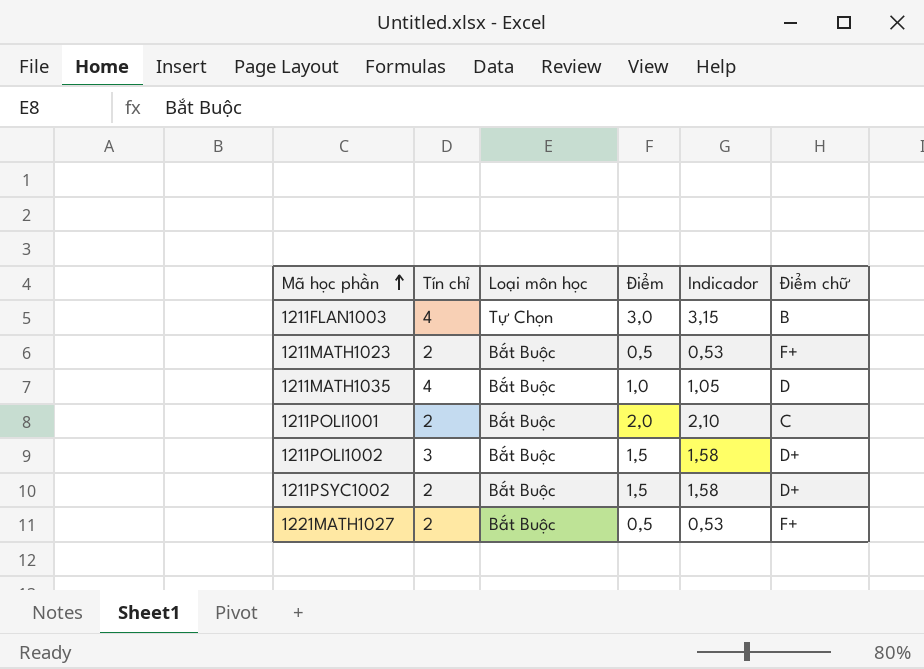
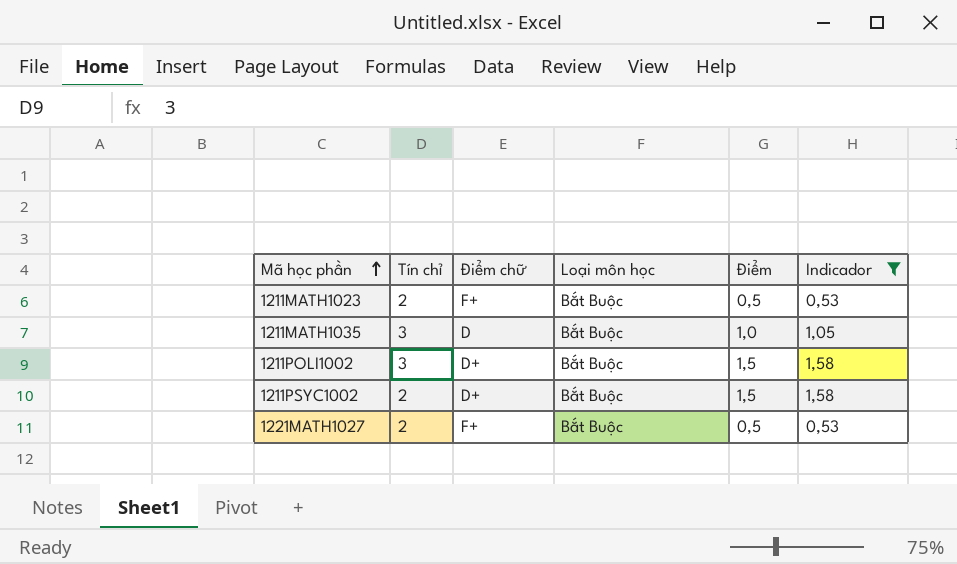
filter: none -> Indicador <= 1,58
column Điểm chữ | position: 6 -> 3
1211MATH1035 | Tín chỉ: 4 -> 3

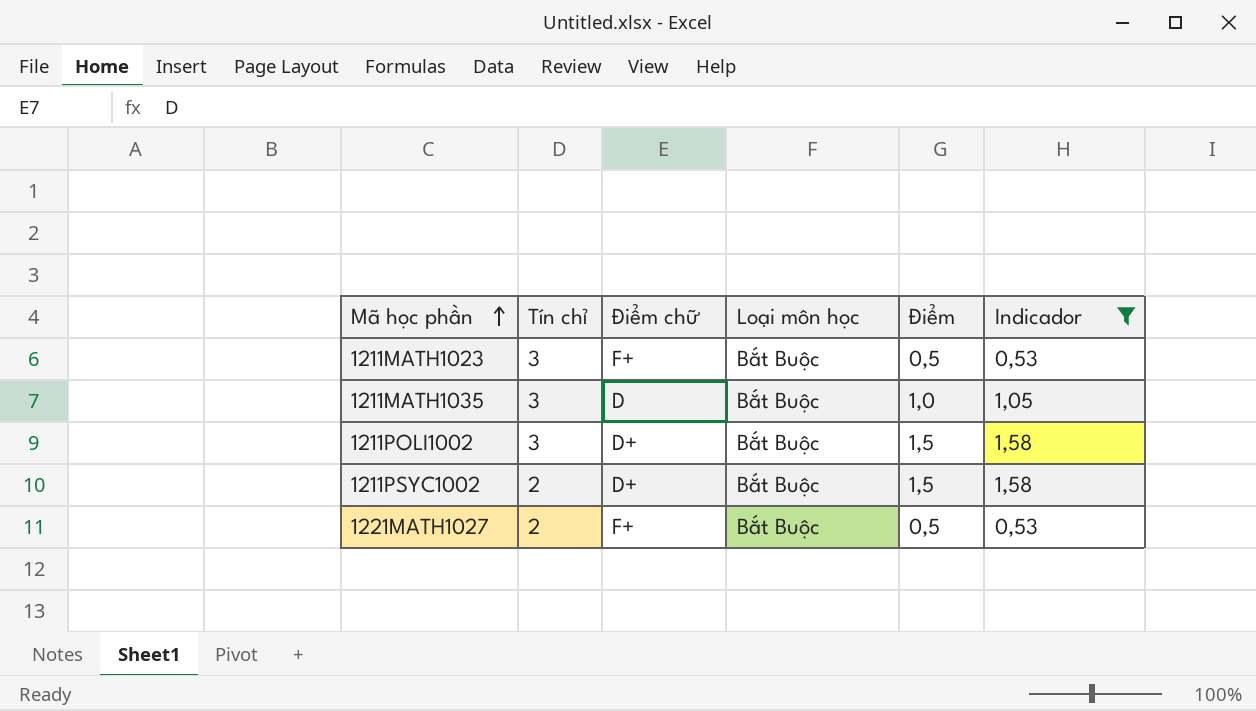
1211MATH1023 | Tín chỉ: 2 -> 3

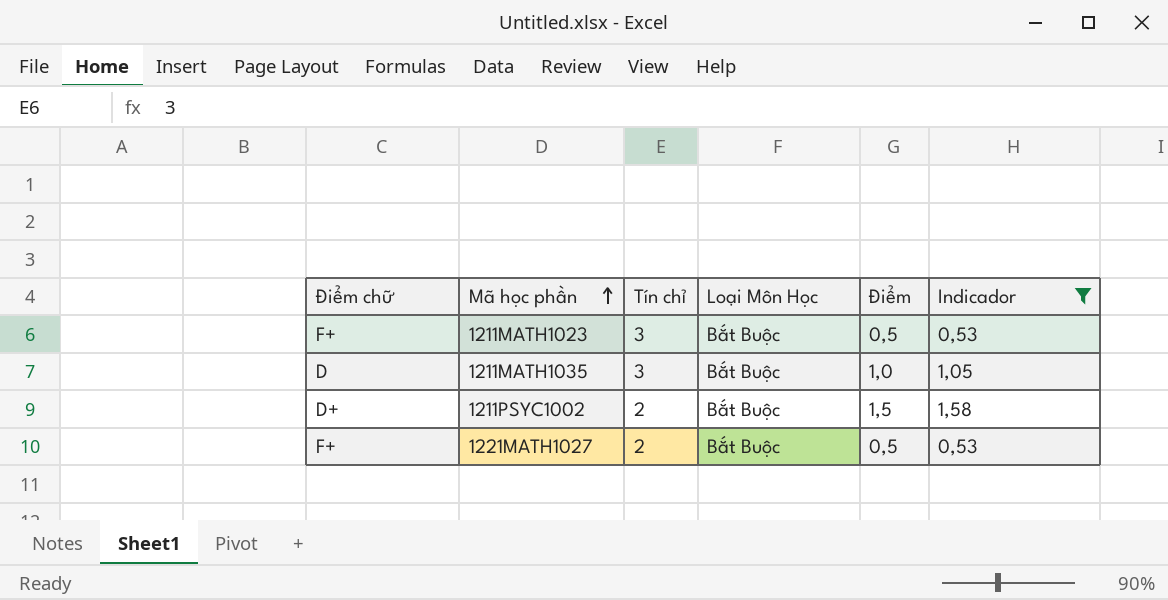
column Điểm chữ | position: 3 -> 1
column name: Loại môn học -> Loại Môn Học
row 1211POLI1002: 3 | D+ | Bắt Buộc | 1,5 | 1,58 -> none

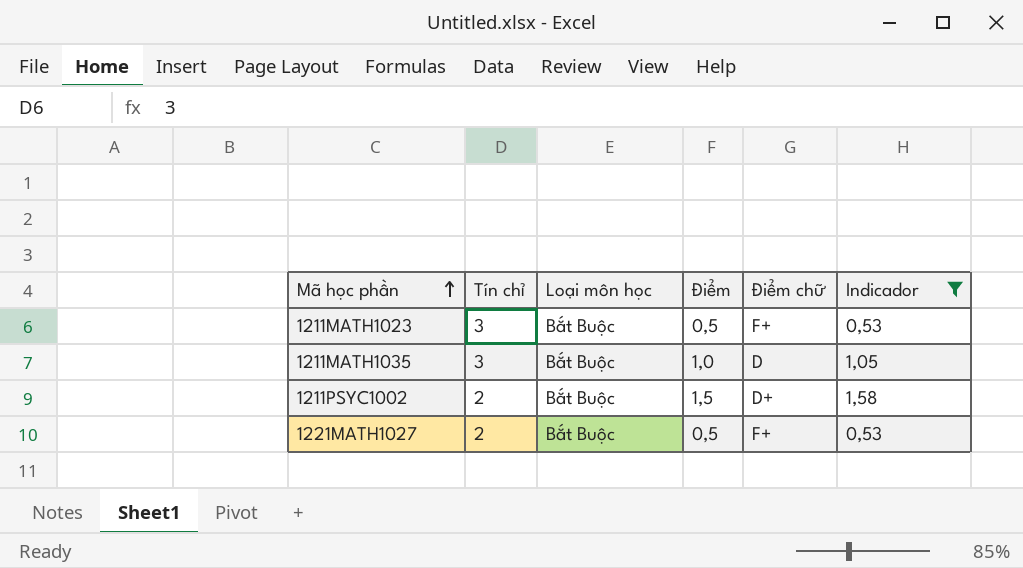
column name: Loại Môn Học -> Loại môn học
column Điểm chữ | position: 1 -> 5

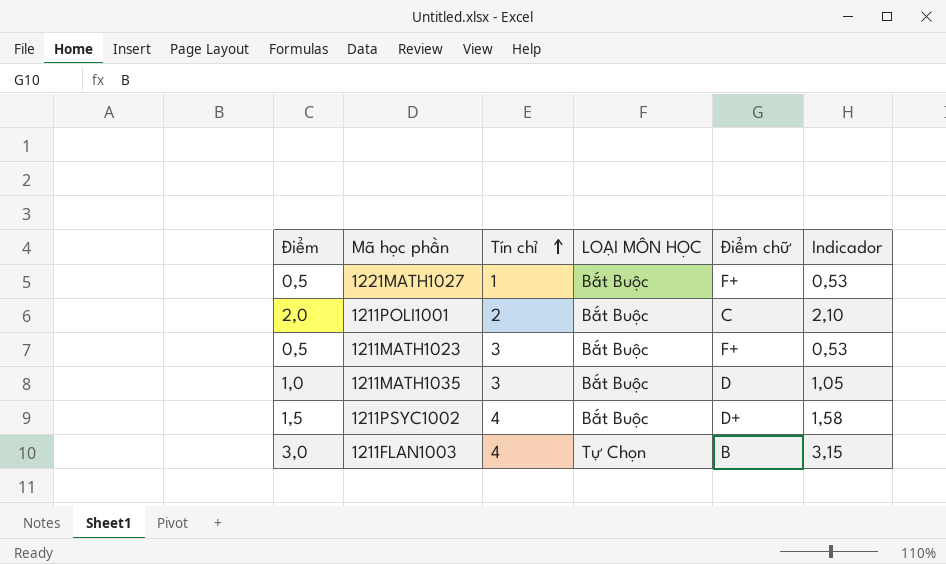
filter: Indicador <= 1,58 -> none
row order: Mã học phần ascending -> Tín chỉ ascending
column Điểm | position: 4 -> 1
column name: Loại môn học -> LOẠI MÔN HỌC
1221MATH1027 | Tín chỉ: 2 -> 1
1211PSYC1002 | Tín chỉ: 2 -> 4

